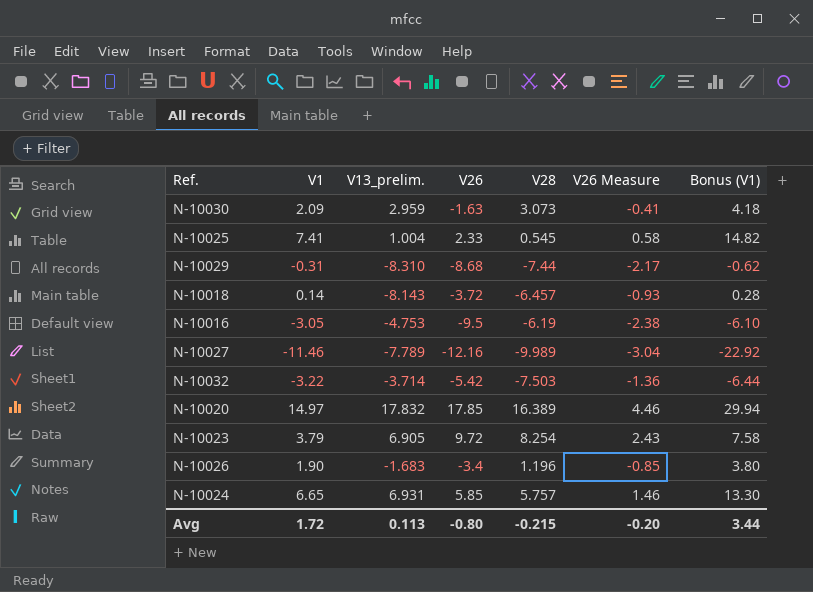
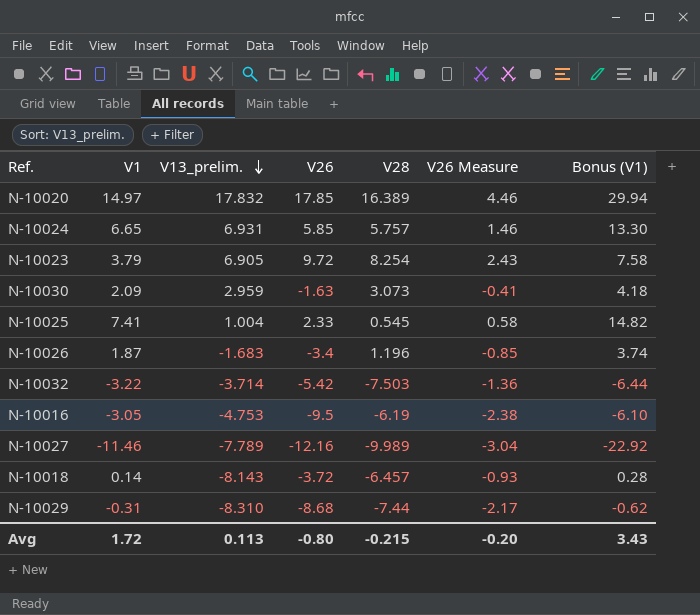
row order: none -> V13_prelim. descending
N-10026 | V1: 1.90 -> 1.87
N-10026 | Bonus (V1): 3.80 -> 3.74
Avg | Bonus (V1): 3.44 -> 3.43

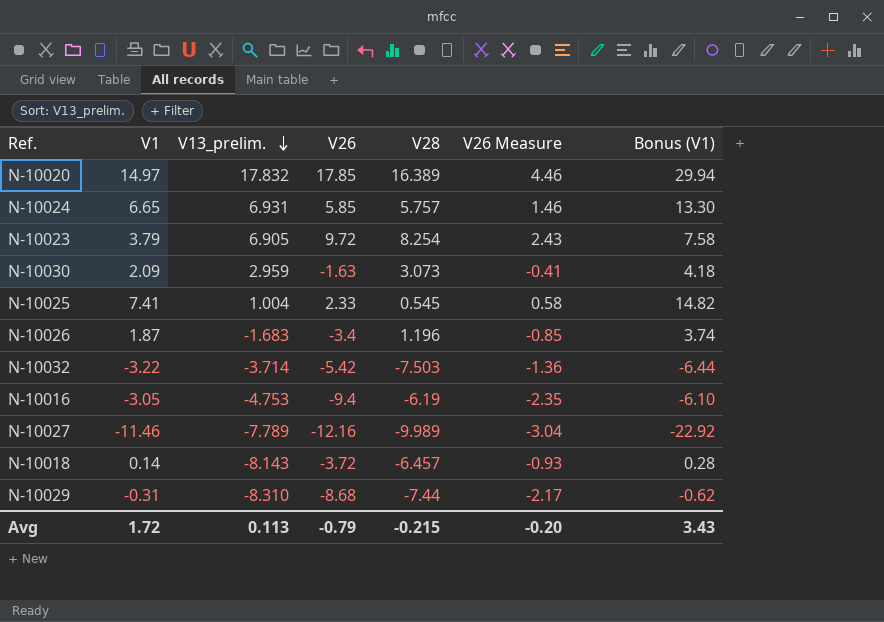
N-10016 | V26: -9.5 -> -9.4
N-10016 | V26 Measure: -2.38 -> -2.35
Avg | V26: -0.80 -> -0.79

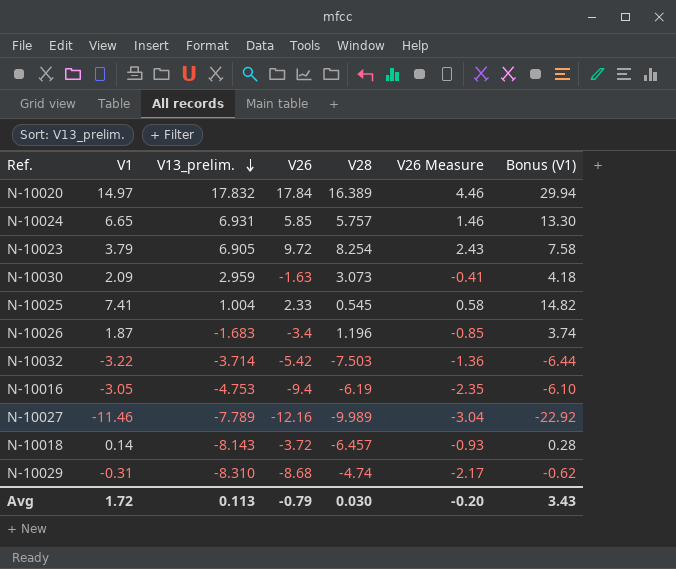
N-10020 | V26: 17.85 -> 17.84
N-10029 | V28: -7.44 -> -4.74
Avg | V28: -0.215 -> 0.030

